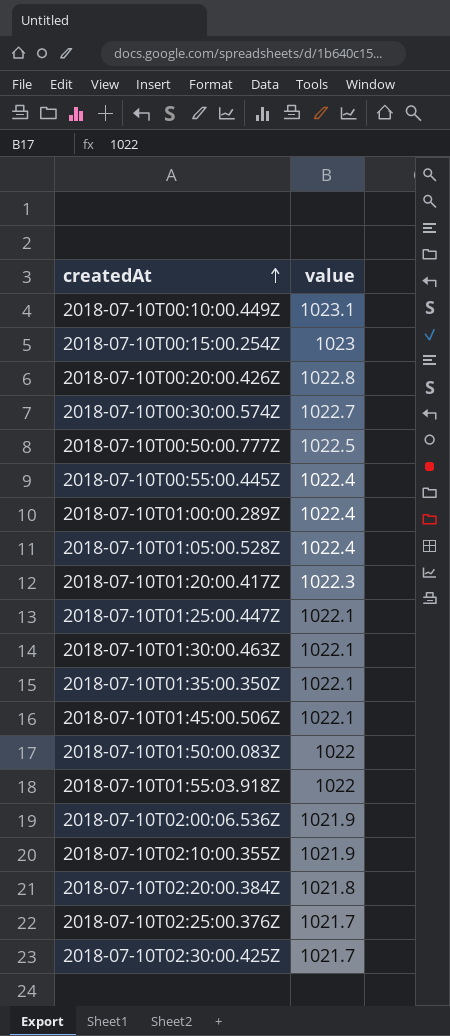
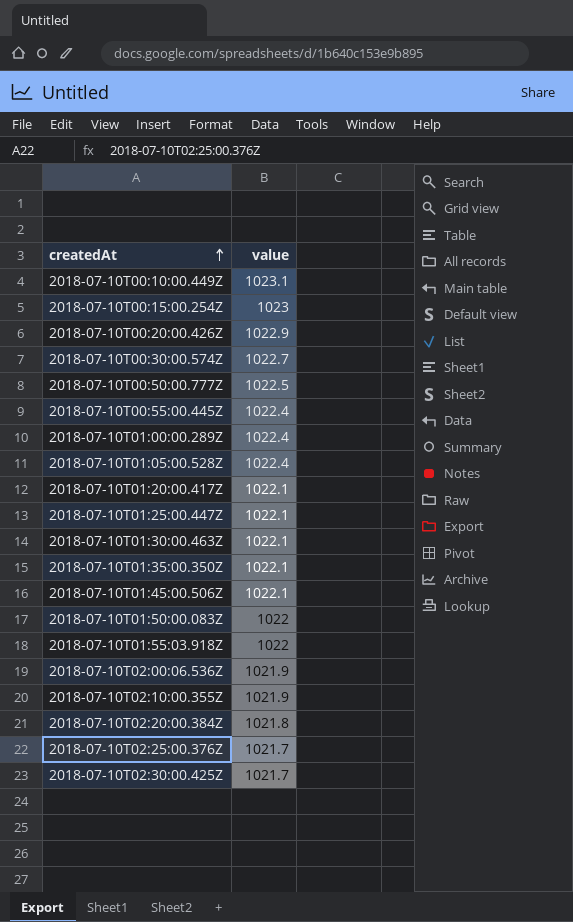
2018-07-10T00:20:00.426Z | value: 1022.8 -> 1022.9
2018-07-10T01:20:00.417Z | value: 1022.3 -> 1022.1

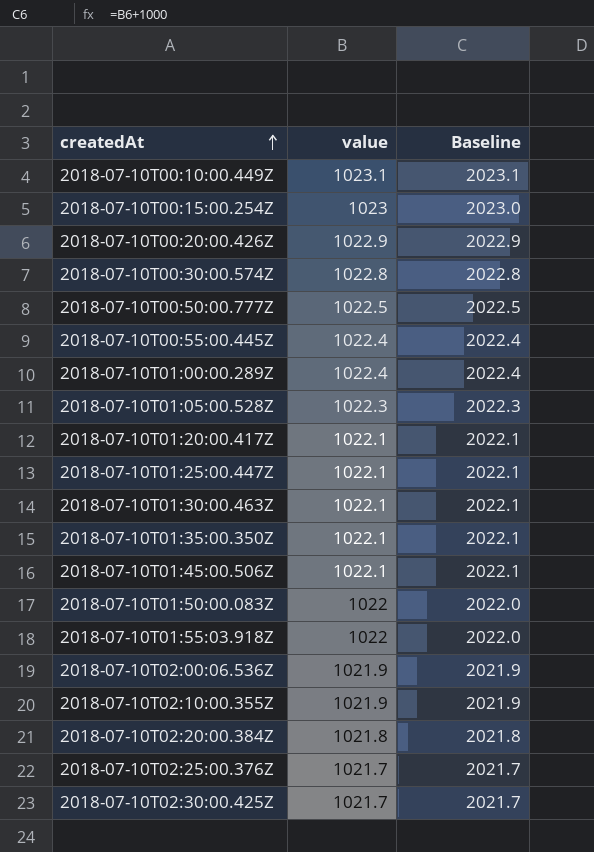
column Baseline | formula: none -> [value] + 1000
2018-07-10T00:30:00.574Z | value: 1022.7 -> 1022.8
2018-07-10T01:05:00.528Z | value: 1022.4 -> 1022.3

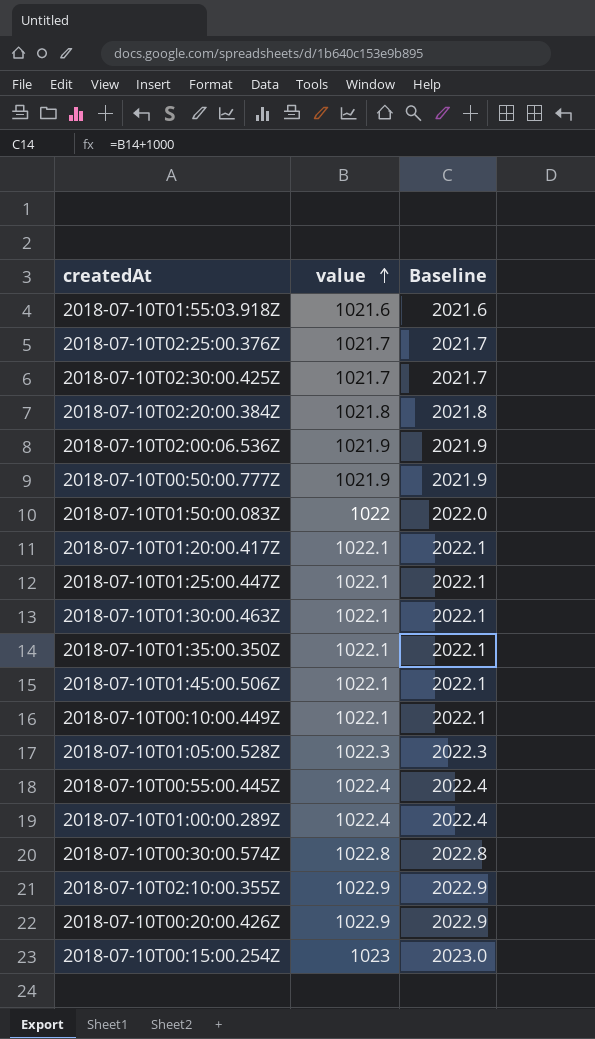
row order: createdAt ascending -> value ascending
2018-07-10T01:55:03.918Z | value: 1022 -> 1021.6
2018-07-10T01:55:03.918Z | Baseline: 2022.0 -> 2021.6
2018-07-10T00:50:00.777Z | value: 1022.5 -> 1021.9
2018-07-10T00:50:00.777Z | Baseline: 2022.5 -> 2021.9
2018-07-10T00:10:00.449Z | value: 1023.1 -> 1022.1
2018-07-10T00:10:00.449Z | Baseline: 2023.1 -> 2022.1
2018-07-10T02:10:00.355Z | value: 1021.9 -> 1022.9
2018-07-10T02:10:00.355Z | Baseline: 2021.9 -> 2022.9

